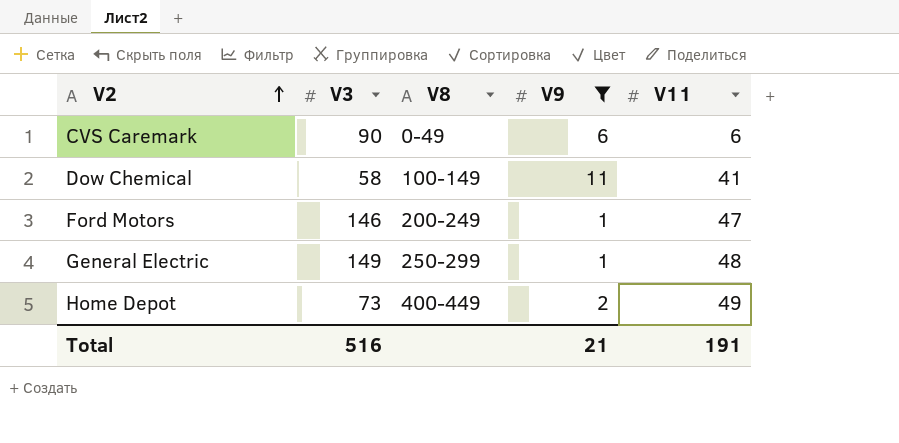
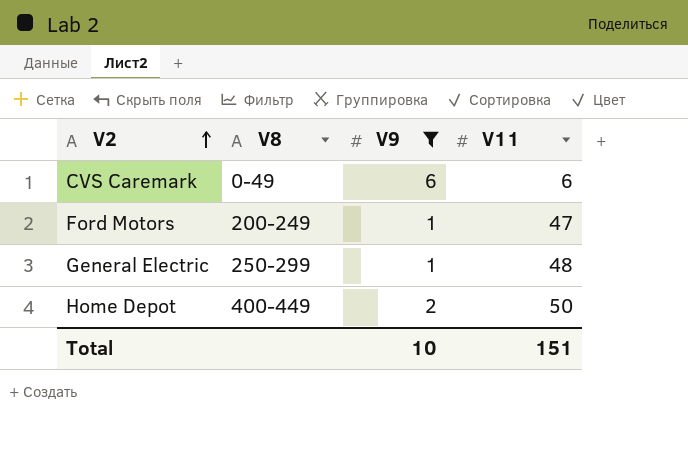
column V3 | position: 2 -> none
row Dow Chemical: 58 | 100-149 | 11 | 41 -> none
Home Depot | V11: 49 -> 50
Total | V9: 21 -> 10
Total | V11: 191 -> 151

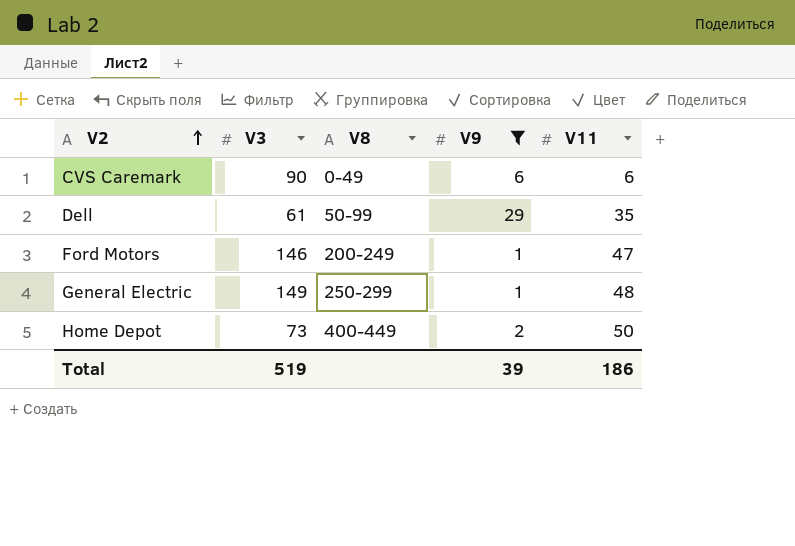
column V3 | position: none -> 2
row Dell: none -> 61 | 50-99 | 29 | 35
Total | V9: 10 -> 39
Total | V11: 151 -> 186

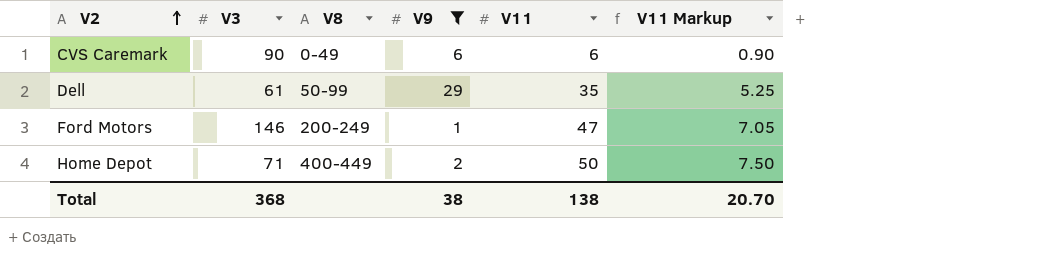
column V11 Markup | formula: none -> [V11] * 0.15
row General Electric: 149 | 250-299 | 1 | 48 -> none
Home Depot | V3: 73 -> 71
Total | V3: 519 -> 368
Total | V9: 39 -> 38
Total | V11: 186 -> 138

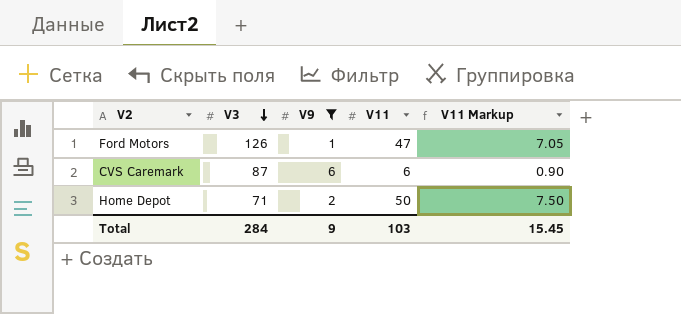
row order: V2 ascending -> V3 descending
column V8 | position: 3 -> none
row Dell: 61 | 50-99 | 29 | 35 | 5.25 -> none
Ford Motors | V3: 146 -> 126
CVS Caremark | V3: 90 -> 87
Total | V3: 368 -> 284
Total | V9: 38 -> 9
Total | V11: 138 -> 103
Total | V11 Markup: 20.70 -> 15.45

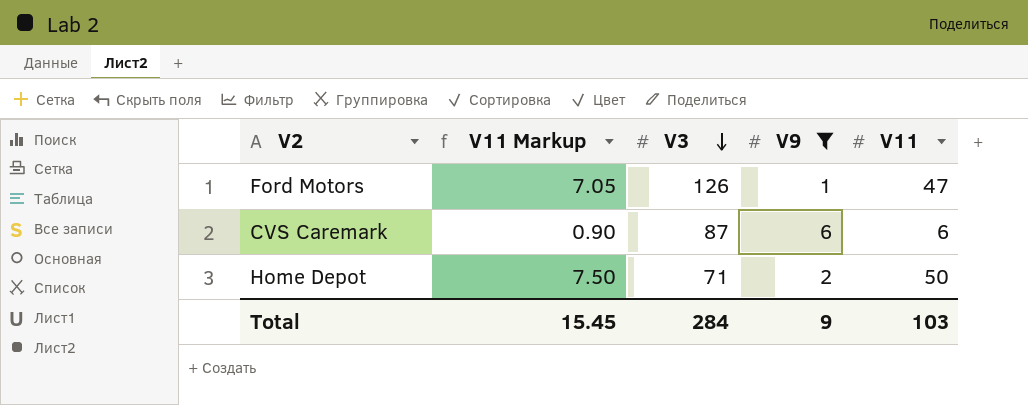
column V11 Markup | position: 5 -> 2

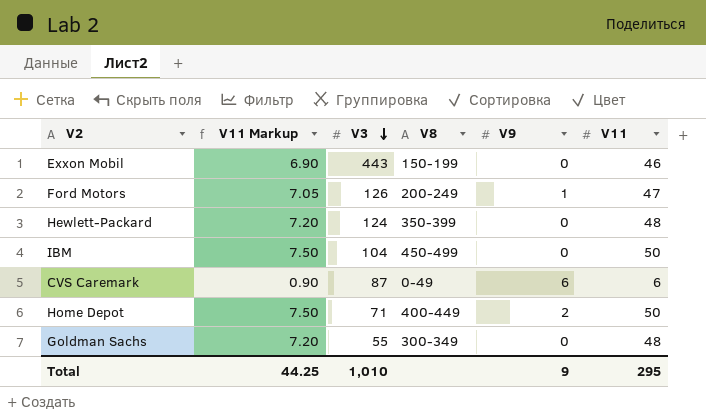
filter: V9 != 0 -> none
column V8 | position: none -> 4
Total | V11 Markup: 15.45 -> 44.25
Total | V3: 284 -> 1,010
Total | V11: 103 -> 295

